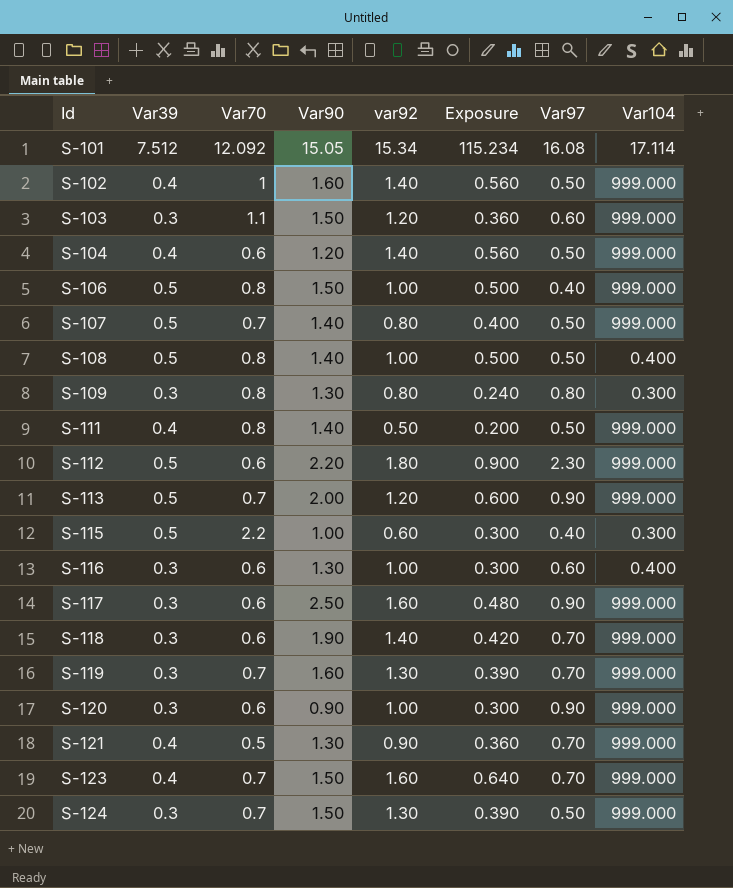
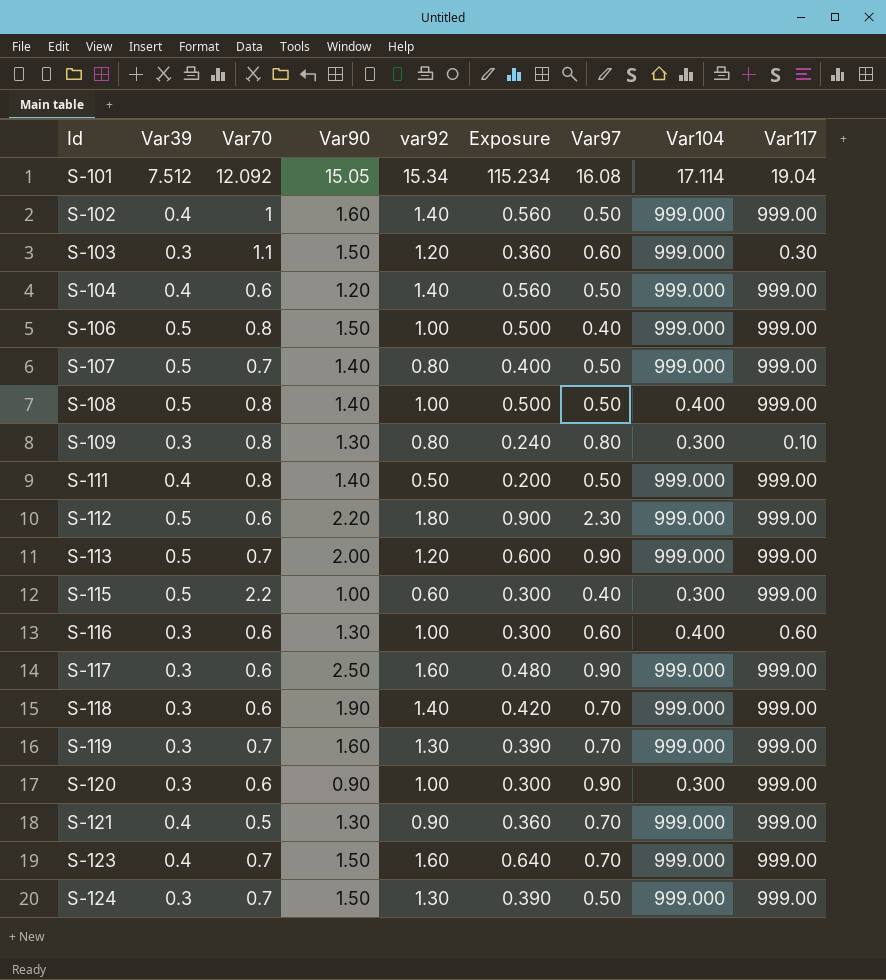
column Var117 | position: none -> 9
S-120 | Var104: 999.000 -> 0.300

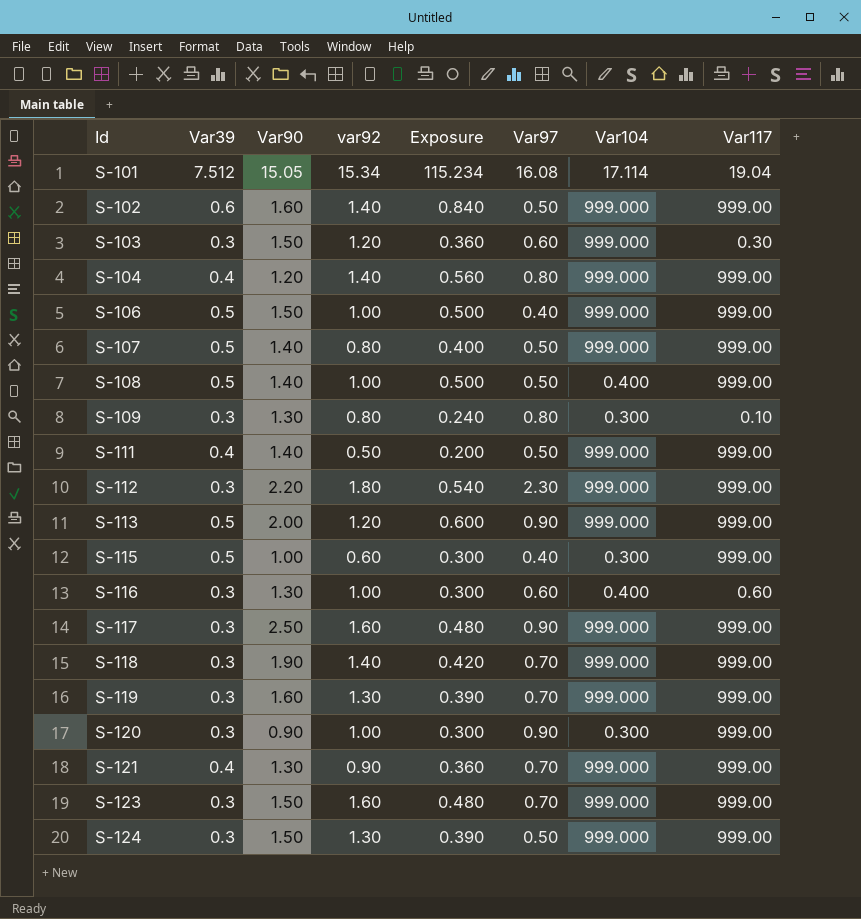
column Var70 | position: 3 -> none
S-102 | Var39: 0.4 -> 0.6
S-102 | Exposure: 0.560 -> 0.840
S-104 | Var97: 0.50 -> 0.80
S-112 | Var39: 0.5 -> 0.3
S-112 | Exposure: 0.900 -> 0.540
S-123 | Var39: 0.4 -> 0.3
S-123 | Exposure: 0.640 -> 0.480

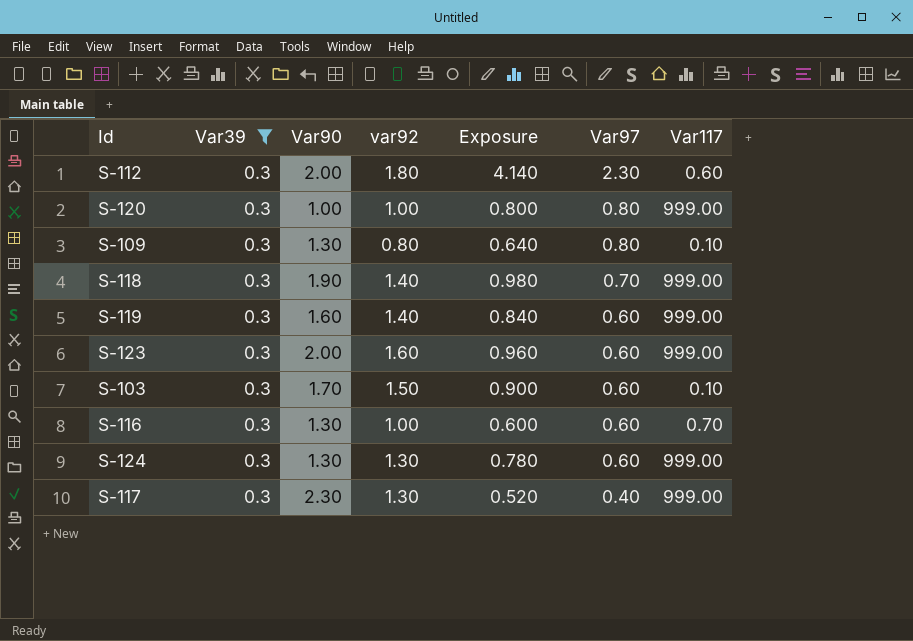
filter: none -> Var39 = 0.3
row order: Id ascending -> Var97 descending
column Var104 | position: 7 -> none
column Exposure | formula: [Var39] * [var92] -> [var92] * [Var97]
S-112 | Var90: 2.20 -> 2.00
S-112 | Var117: 999.00 -> 0.60
S-120 | Var90: 0.90 -> 1.00
S-120 | Var97: 0.90 -> 0.80
S-119 | var92: 1.30 -> 1.40
S-119 | Var97: 0.70 -> 0.60
S-123 | Var90: 1.50 -> 2.00
S-123 | Var97: 0.70 -> 0.60
S-103 | Var90: 1.50 -> 1.70
S-103 | var92: 1.20 -> 1.50
S-103 | Var117: 0.30 -> 0.10
S-116 | Var117: 0.60 -> 0.70
S-124 | Var90: 1.50 -> 1.30
S-124 | Var97: 0.50 -> 0.60
S-117 | Var90: 2.50 -> 2.30
S-117 | var92: 1.60 -> 1.30
S-117 | Var97: 0.90 -> 0.40

